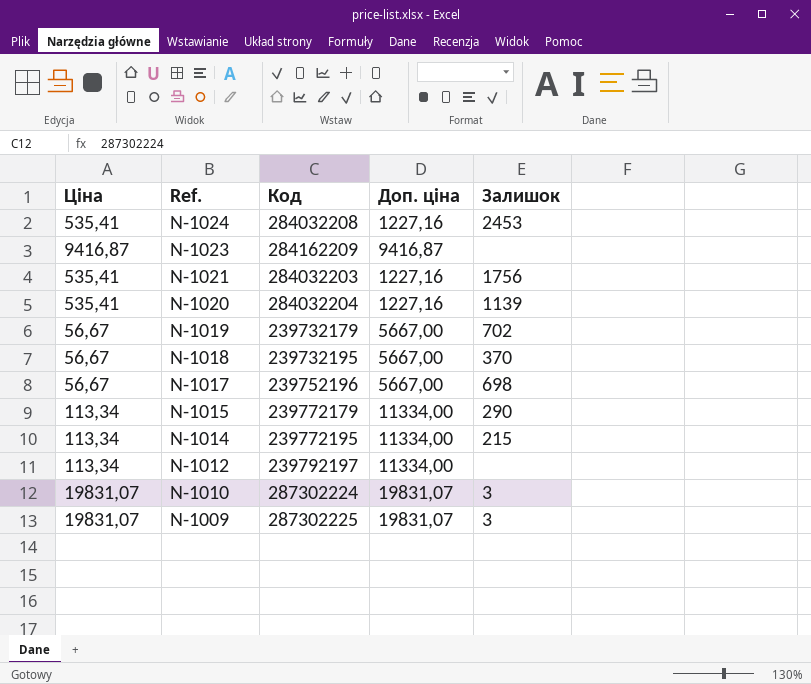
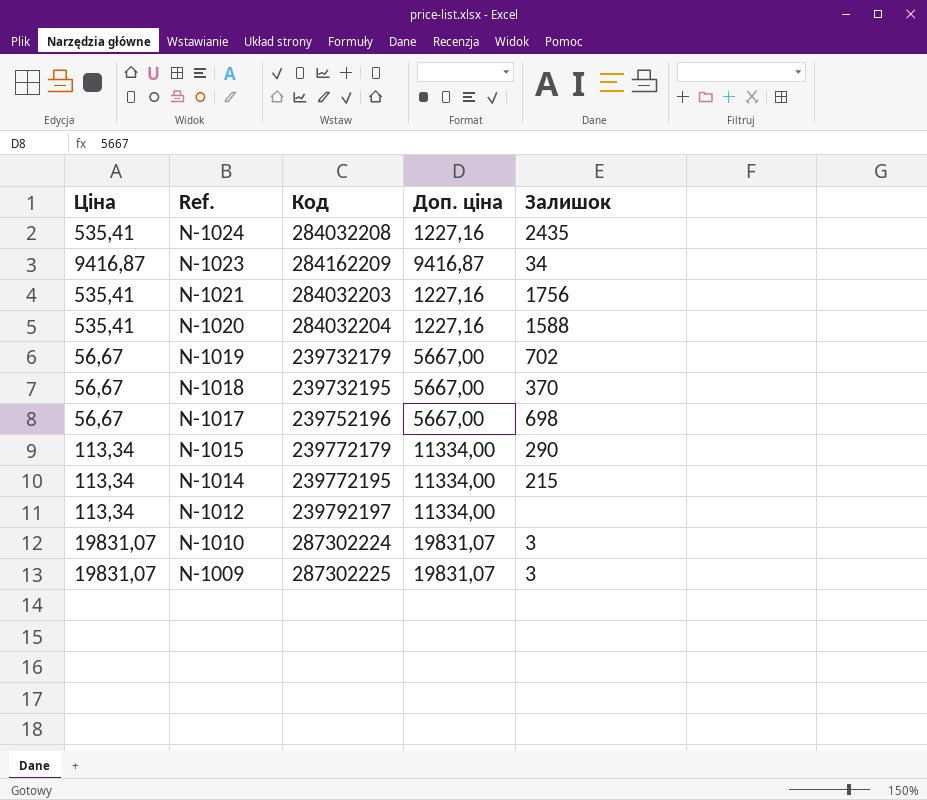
N-1024 | Залишок: 2453 -> 2435
N-1023 | Залишок: none -> 34
N-1020 | Залишок: 1139 -> 1588

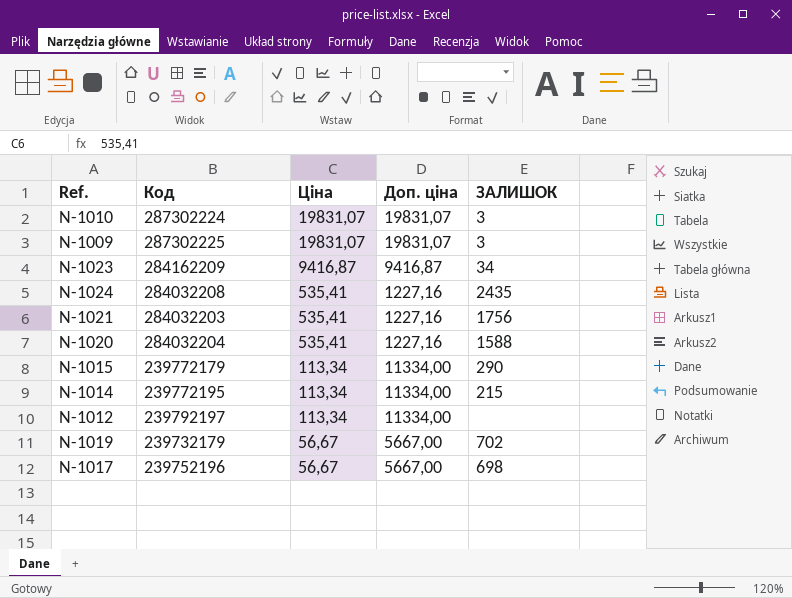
row order: Ref. descending -> Ціна descending
column Ціна | position: 1 -> 3
column name: Залишок -> ЗАЛИШОК
row N-1018: 56,67 | 239732195 | 5667,00 | 370 -> none

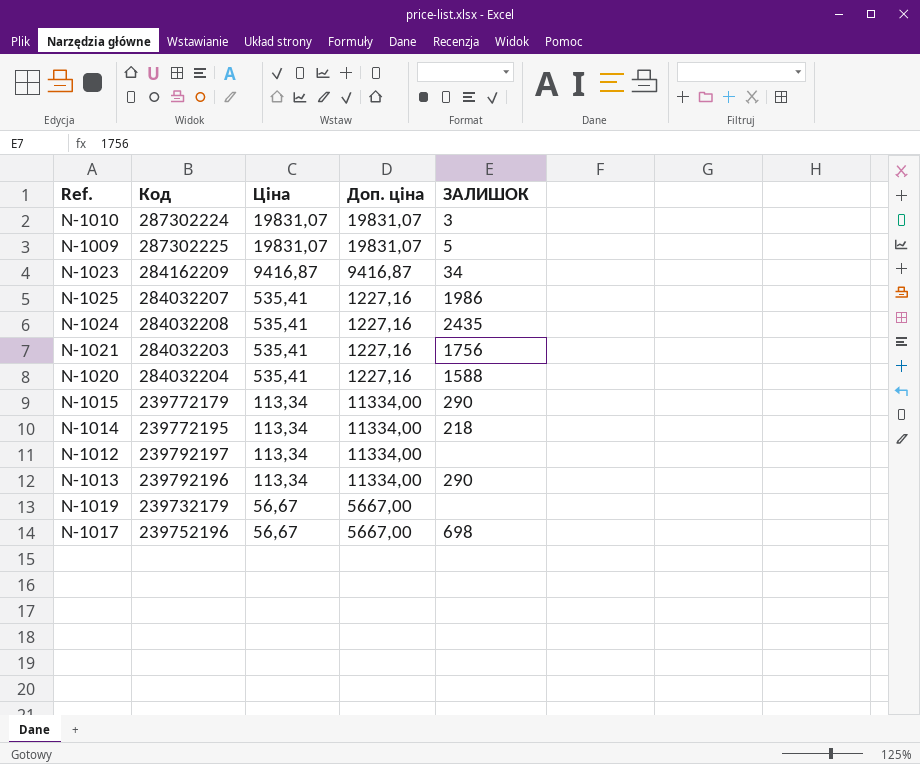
N-1009 | ЗАЛИШОК: 3 -> 5
row N-1025: none -> 284032207 | 535,41 | 1227,16 | 1986
N-1014 | ЗАЛИШОК: 215 -> 218
row N-1013: none -> 239792196 | 113,34 | 11334,00 | 290
N-1019 | ЗАЛИШОК: 702 -> none

